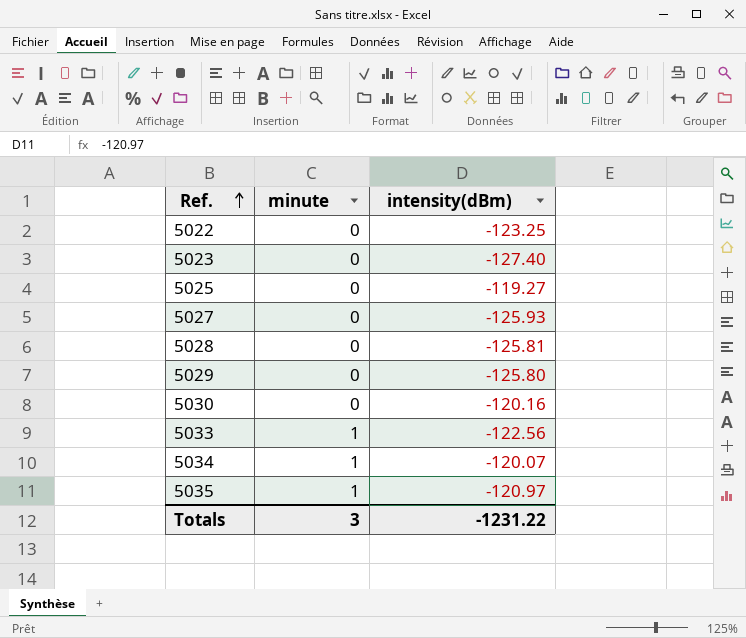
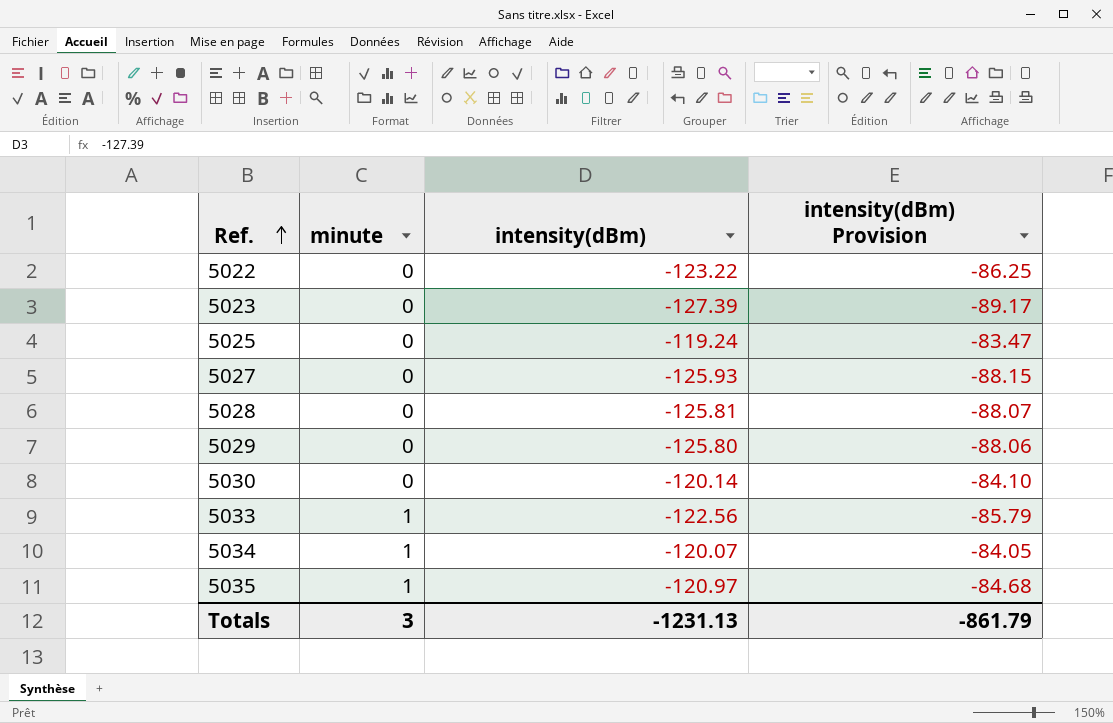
column intensity(dBm) Provision | formula: none -> [intensity(dBm)] * 0.7
5022 | intensity(dBm): -123.25 -> -123.22
5023 | intensity(dBm): -127.40 -> -127.39
5025 | intensity(dBm): -119.27 -> -119.24
5030 | intensity(dBm): -120.16 -> -120.14
Totals | intensity(dBm): -1231.22 -> -1231.13

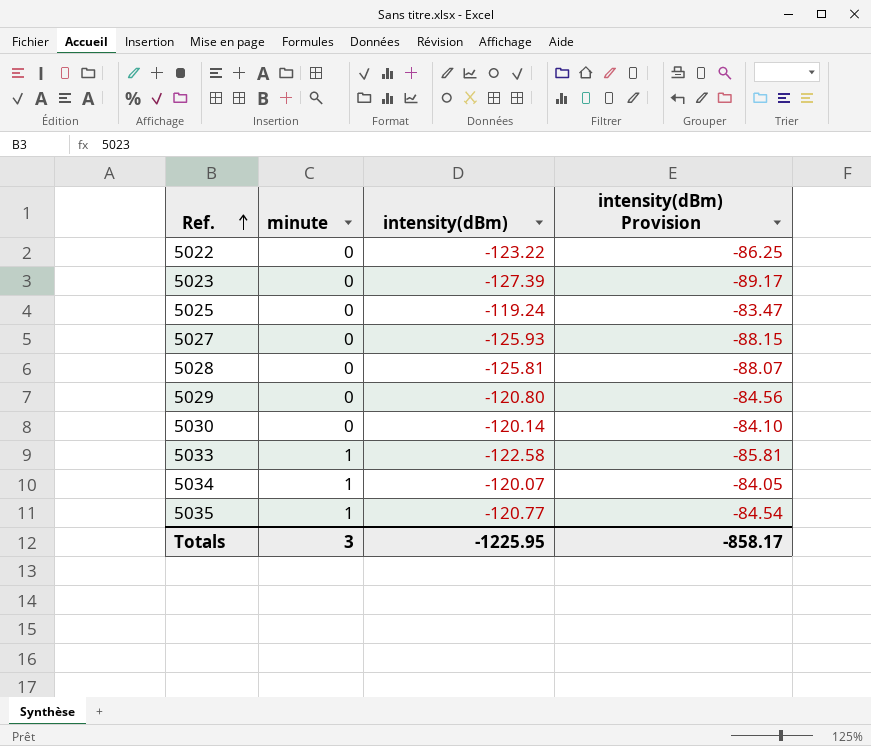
5029 | intensity(dBm): -125.80 -> -120.80
5029 | intensity(dBm) Provision: -88.06 -> -84.56
5033 | intensity(dBm): -122.56 -> -122.58
5033 | intensity(dBm) Provision: -85.79 -> -85.81
5035 | intensity(dBm): -120.97 -> -120.77
5035 | intensity(dBm) Provision: -84.68 -> -84.54
Totals | intensity(dBm): -1231.13 -> -1225.95
Totals | intensity(dBm) Provision: -861.79 -> -858.17

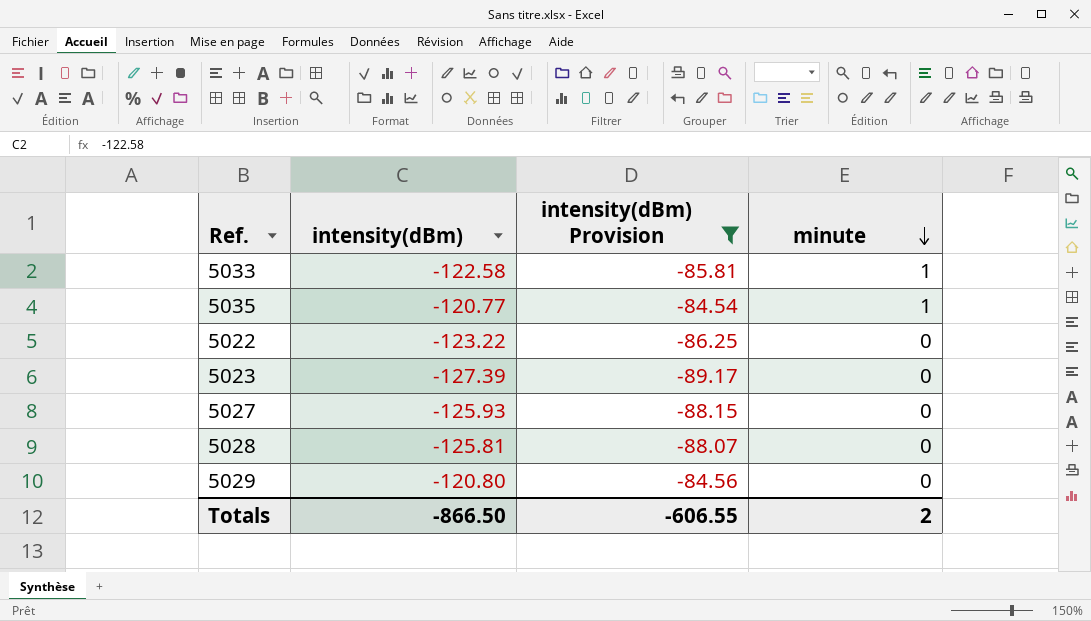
filter: none -> intensity(dBm) Provision <= -84.54
row order: Ref. ascending -> minute descending
column minute | position: 2 -> 4
Totals | intensity(dBm): -1225.95 -> -866.50
Totals | intensity(dBm) Provision: -858.17 -> -606.55
Totals | minute: 3 -> 2

